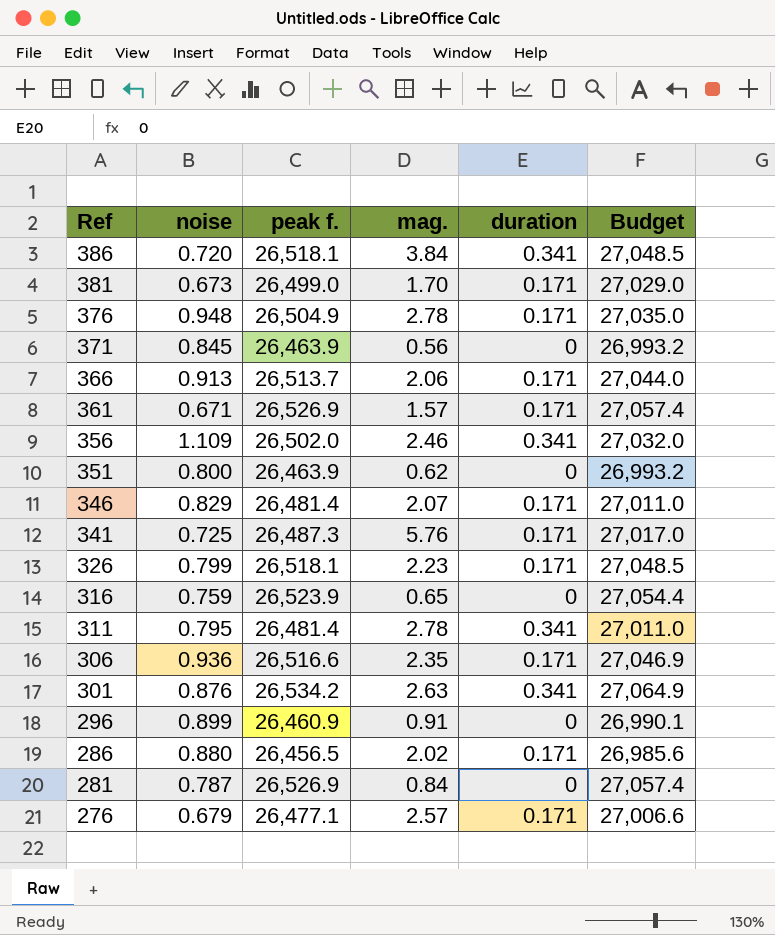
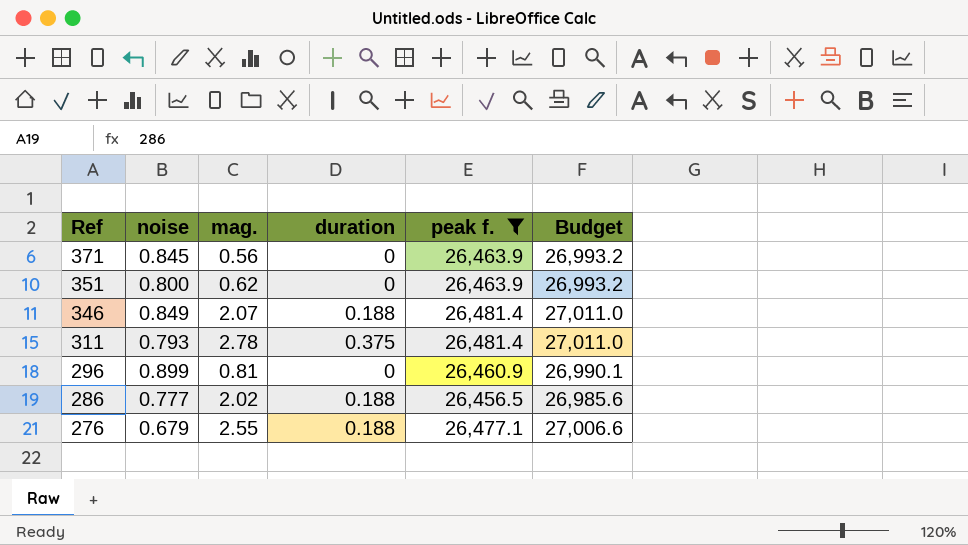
filter: none -> peak f. <= 26,481.4
column peak f. | position: 3 -> 5
346 | noise: 0.829 -> 0.849
346 | duration: 0.171 -> 0.188
311 | noise: 0.795 -> 0.793
311 | duration: 0.341 -> 0.375
296 | mag.: 0.91 -> 0.81
286 | noise: 0.880 -> 0.777
286 | duration: 0.171 -> 0.188
276 | mag.: 2.57 -> 2.55
276 | duration: 0.171 -> 0.188

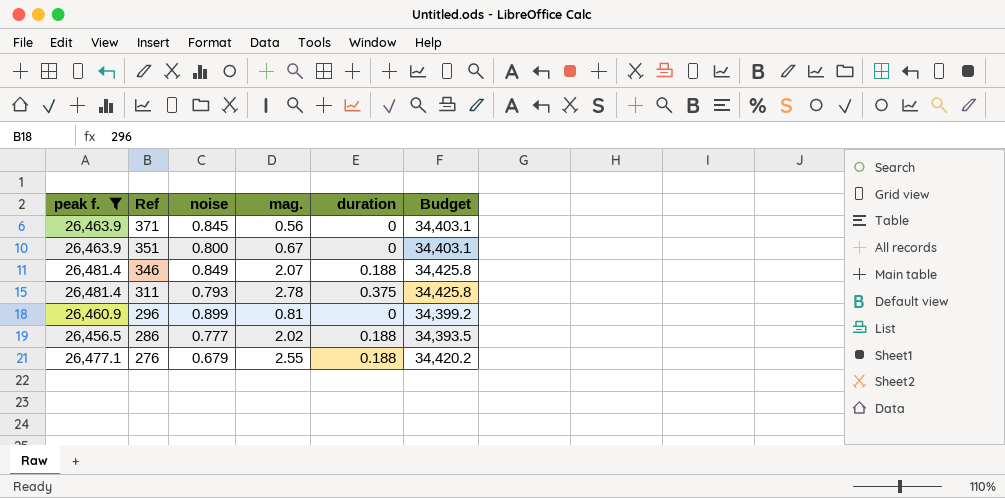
column peak f. | position: 5 -> 1
column Budget | formula: [peak f.] * 1.02 -> [peak f.] * 1.3
351 | mag.: 0.62 -> 0.67

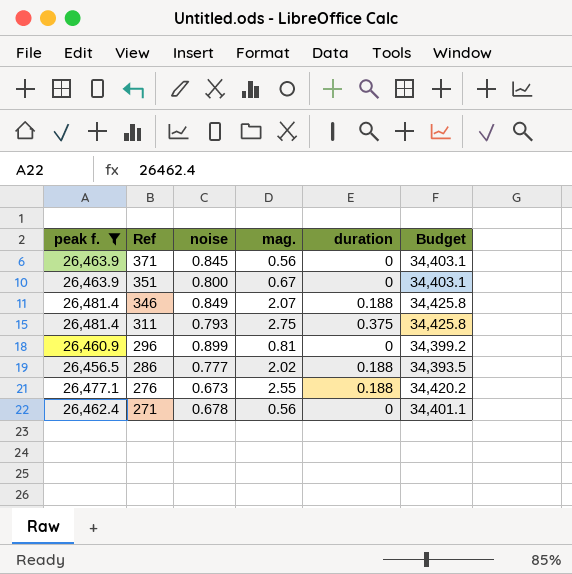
311 | mag.: 2.78 -> 2.75
276 | noise: 0.679 -> 0.673
row 271: none -> 26,462.4 | 0.678 | 0.56 | 0 | 34,401.1

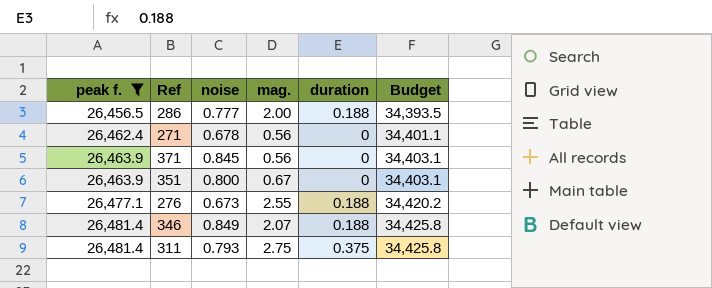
row order: Ref descending -> peak f. ascending
row 296: 26,460.9 | 0.899 | 0.81 | 0 | 34,399.2 -> none
286 | mag.: 2.02 -> 2.00

